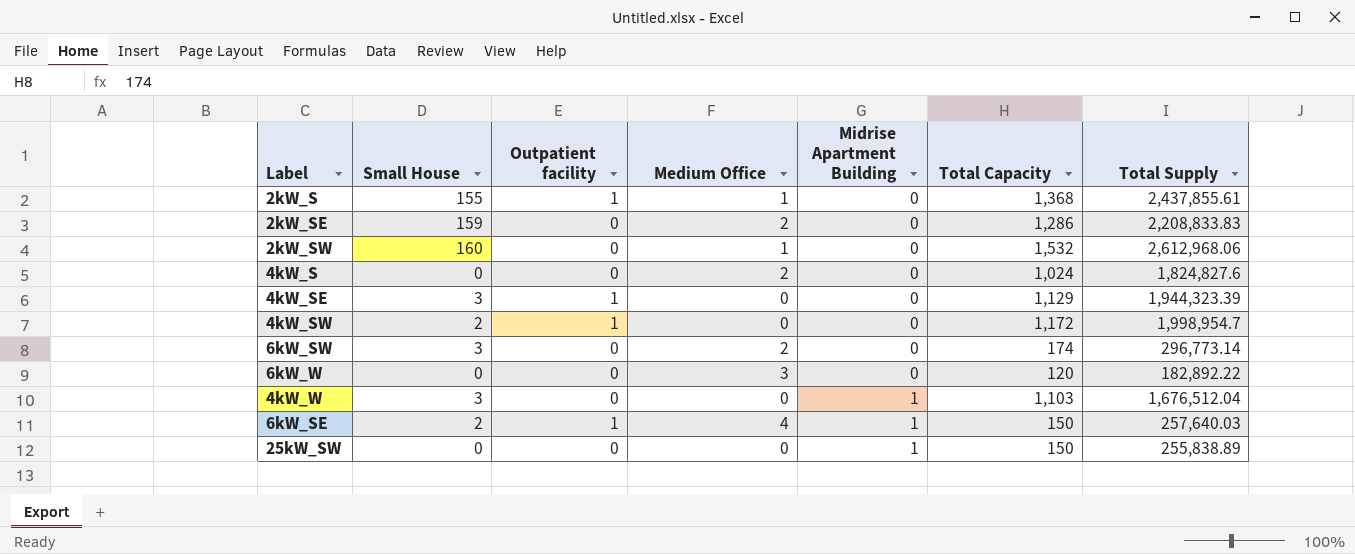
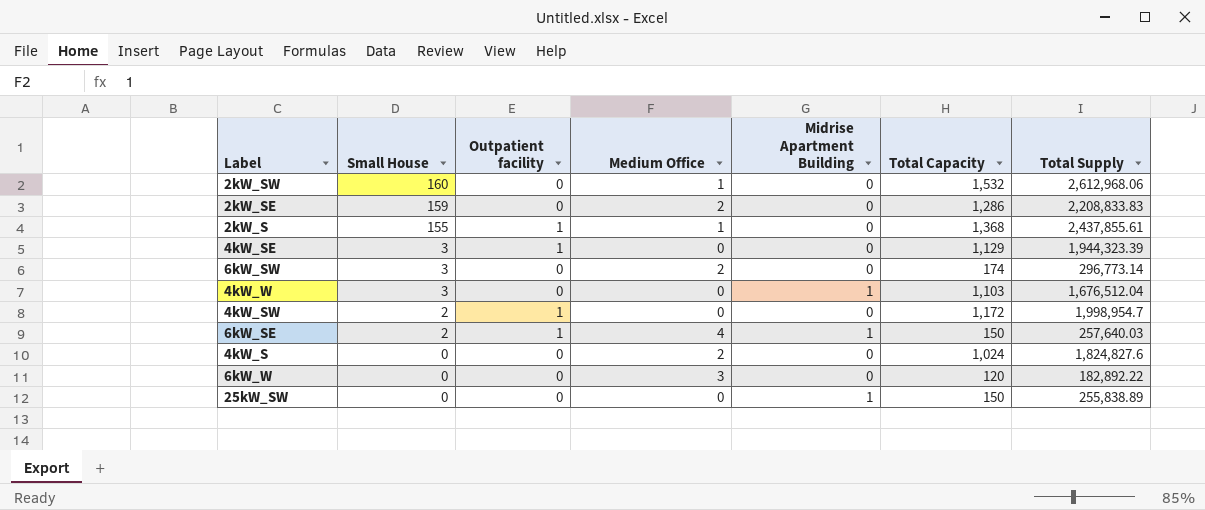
row order: Midrise Apartment Building ascending -> Small House descending

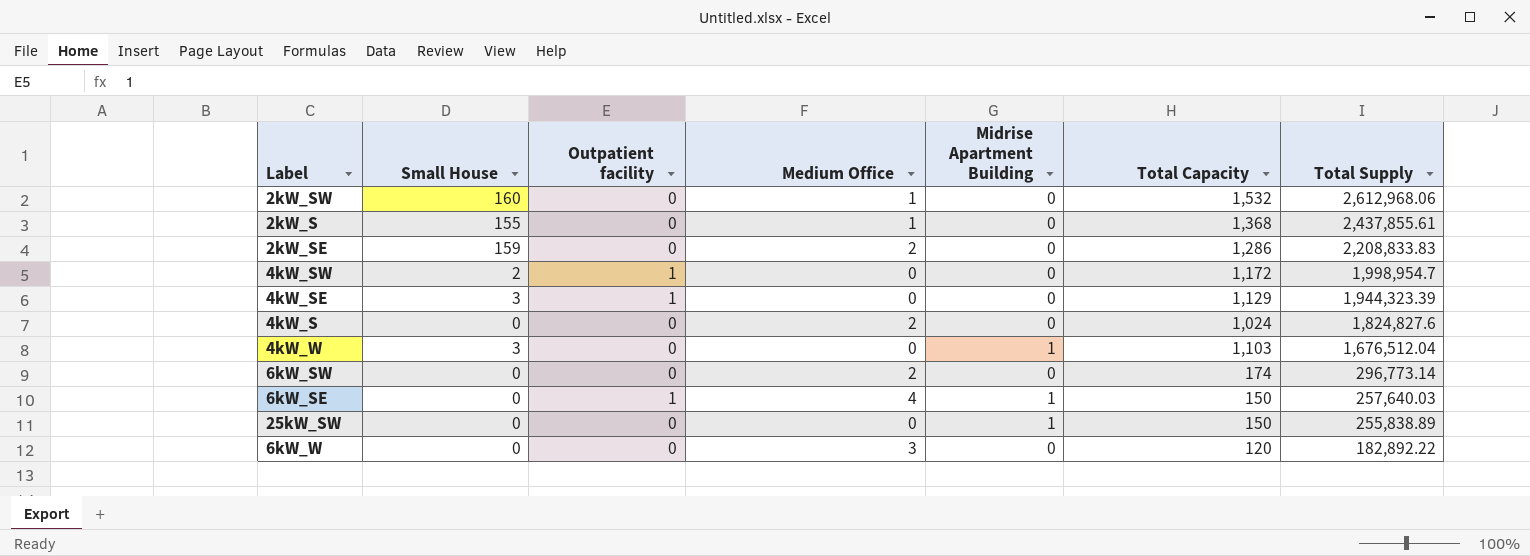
row order: Small House descending -> Total Supply descending
2kW_S | Outpatient facility: 1 -> 0
6kW_SW | Small House: 3 -> 0
6kW_SE | Small House: 2 -> 0

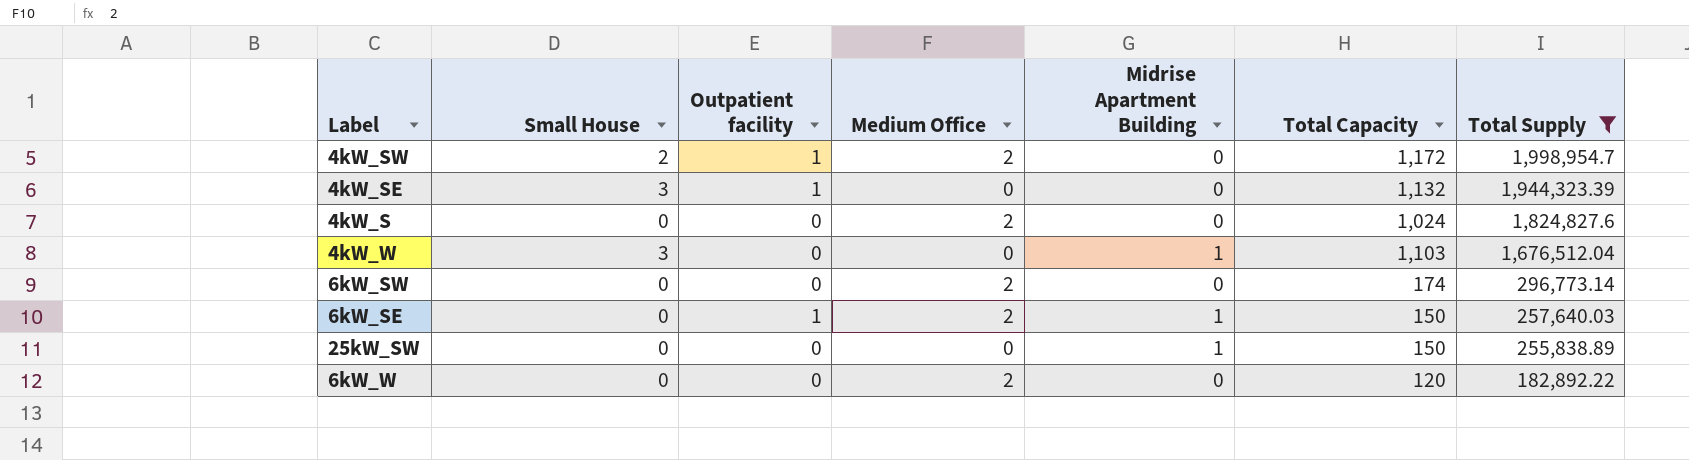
filter: none -> Total Supply <= 1,998,954.7
4kW_SW | Medium Office: 0 -> 2
4kW_SE | Total Capacity: 1,129 -> 1,132
6kW_SE | Medium Office: 4 -> 2
6kW_W | Medium Office: 3 -> 2

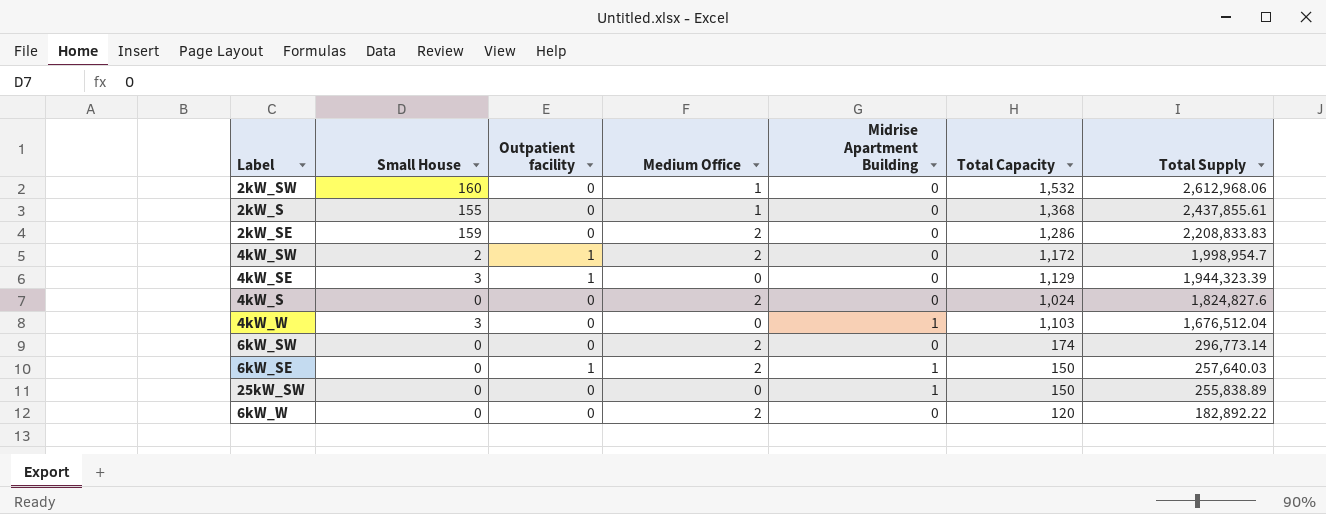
filter: Total Supply <= 1,998,954.7 -> none
4kW_SE | Total Capacity: 1,132 -> 1,129

